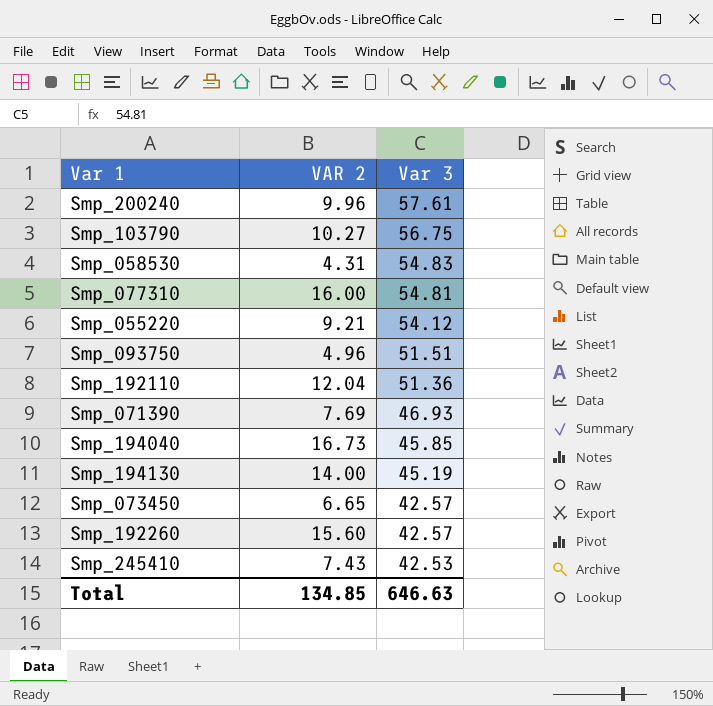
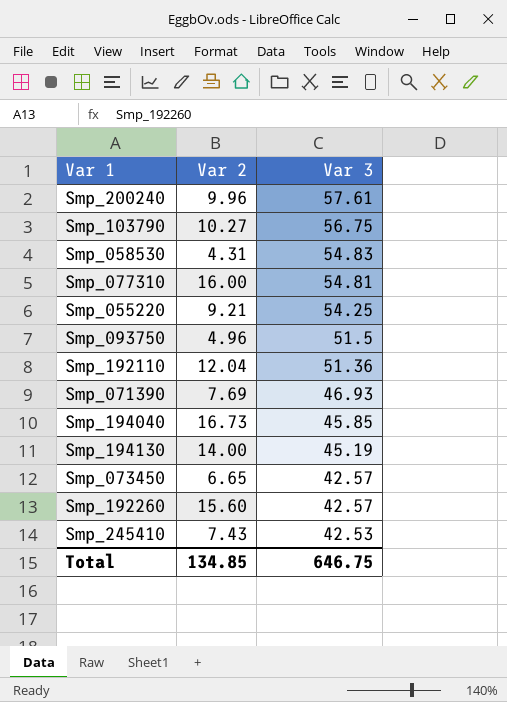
column name: VAR 2 -> Var 2
Smp_055220 | Var 3: 54.12 -> 54.25
Smp_093750 | Var 3: 51.51 -> 51.5
Total | Var 3: 646.63 -> 646.75

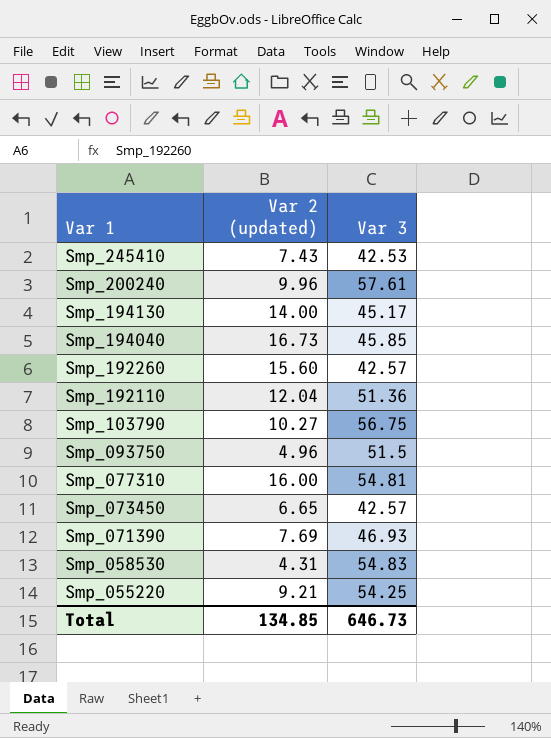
row order: Var 3 descending -> Var 1 descending
column name: Var 2 -> Var 2 (updated)
Smp_194130 | Var 3: 45.19 -> 45.17
Total | Var 3: 646.75 -> 646.73

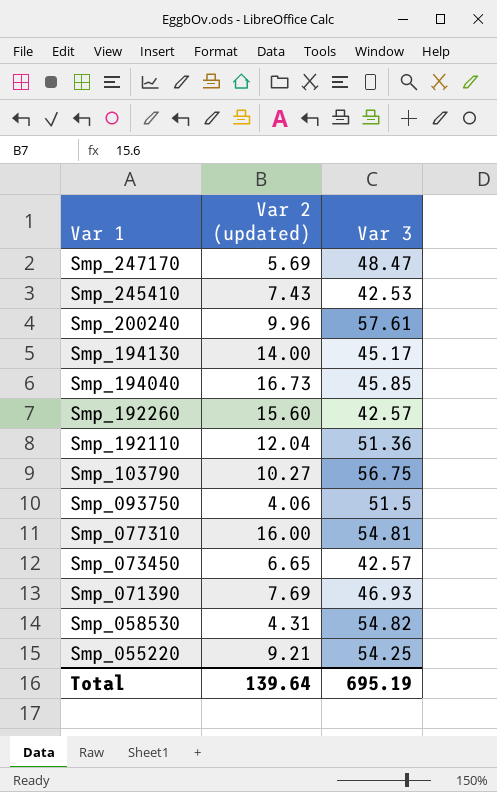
row Smp_247170: none -> 5.69 | 48.47
Smp_093750 | Var 2 (updated): 4.96 -> 4.06
Smp_058530 | Var 3: 54.83 -> 54.82
Total | Var 2 (updated): 134.85 -> 139.64
Total | Var 3: 646.73 -> 695.19

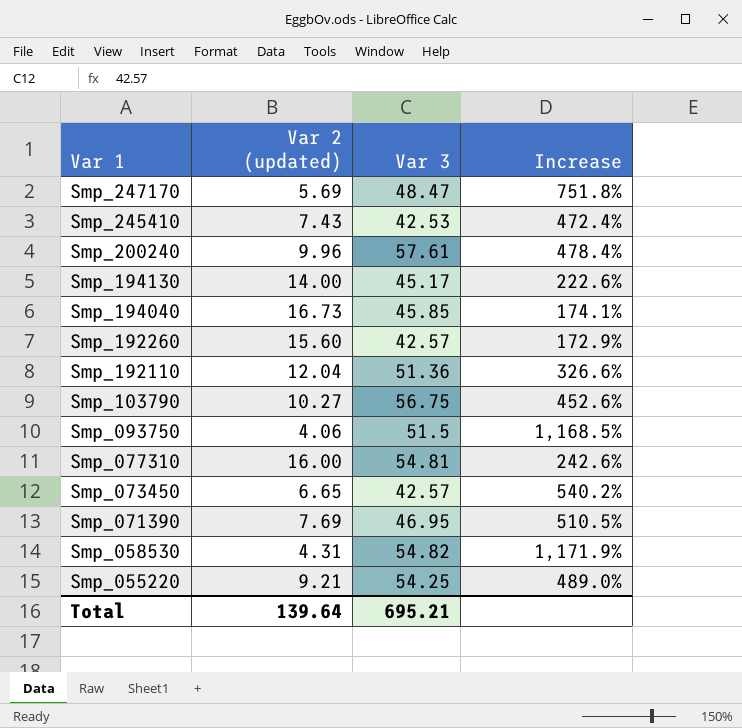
column Increase | formula: none -> ([Var 3] - [Var 2 (updated)]) / [Var 2 (updated)]
Smp_071390 | Var 3: 46.93 -> 46.95
Total | Var 3: 695.19 -> 695.21

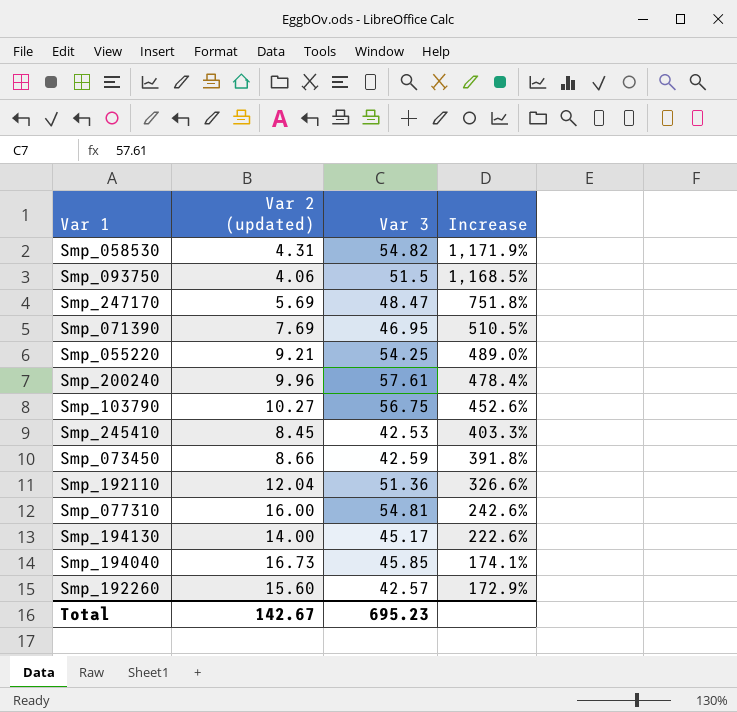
row order: Var 1 descending -> Increase descending
Smp_245410 | Var 2 (updated): 7.43 -> 8.45
Smp_245410 | Increase: 472.4% -> 403.3%
Smp_073450 | Var 2 (updated): 6.65 -> 8.66
Smp_073450 | Var 3: 42.57 -> 42.59
Smp_073450 | Increase: 540.2% -> 391.8%
Total | Var 2 (updated): 139.64 -> 142.67
Total | Var 3: 695.21 -> 695.23

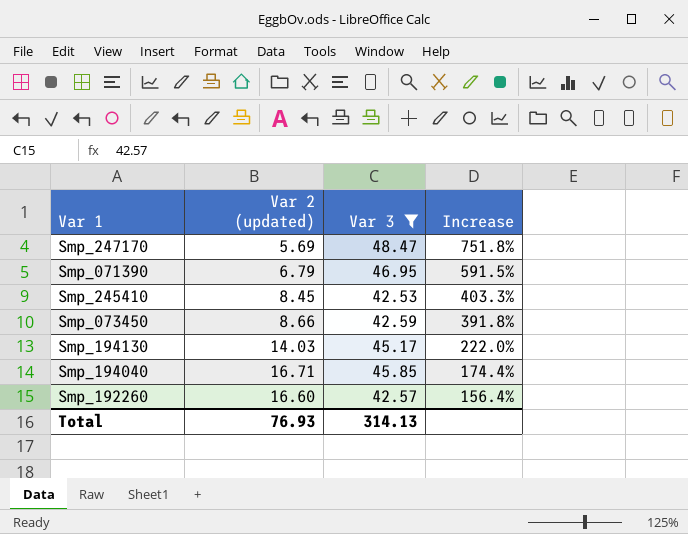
filter: none -> Var 3 <= 48.47
Smp_071390 | Var 2 (updated): 7.69 -> 6.79
Smp_071390 | Increase: 510.5% -> 591.5%
Smp_194130 | Var 2 (updated): 14.00 -> 14.03
Smp_194130 | Increase: 222.6% -> 222.0%
Smp_194040 | Var 2 (updated): 16.73 -> 16.71
Smp_194040 | Increase: 174.1% -> 174.4%
Smp_192260 | Var 2 (updated): 15.60 -> 16.60
Smp_192260 | Increase: 172.9% -> 156.4%
Total | Var 2 (updated): 142.67 -> 76.93
Total | Var 3: 695.23 -> 314.13

